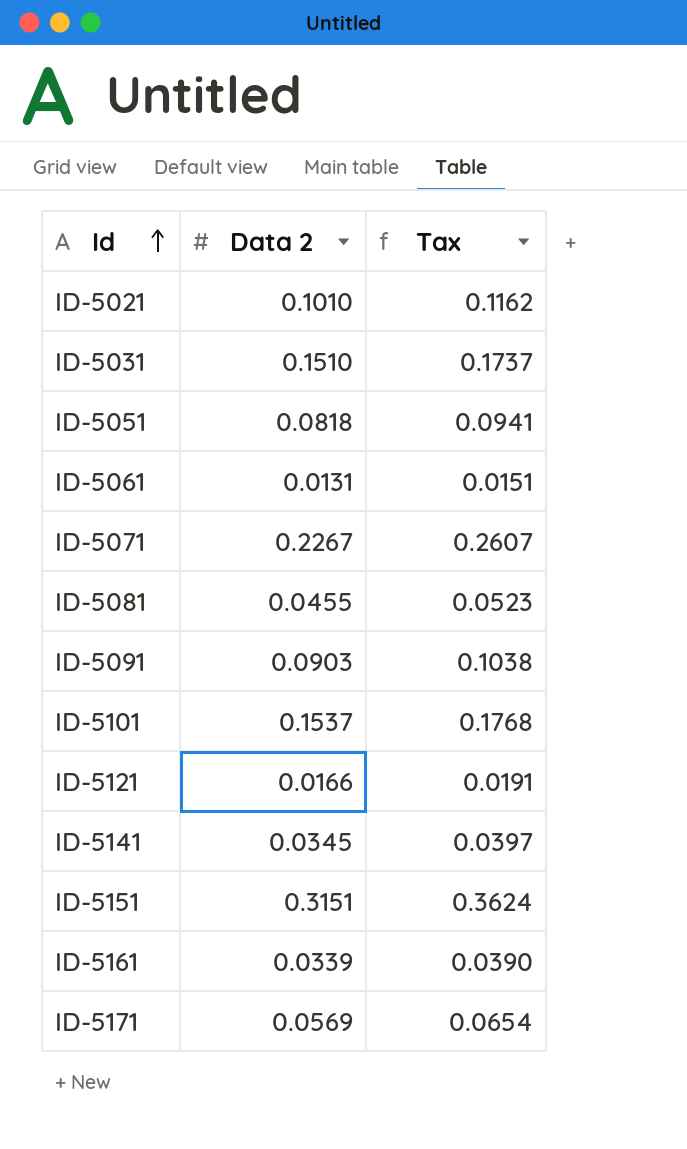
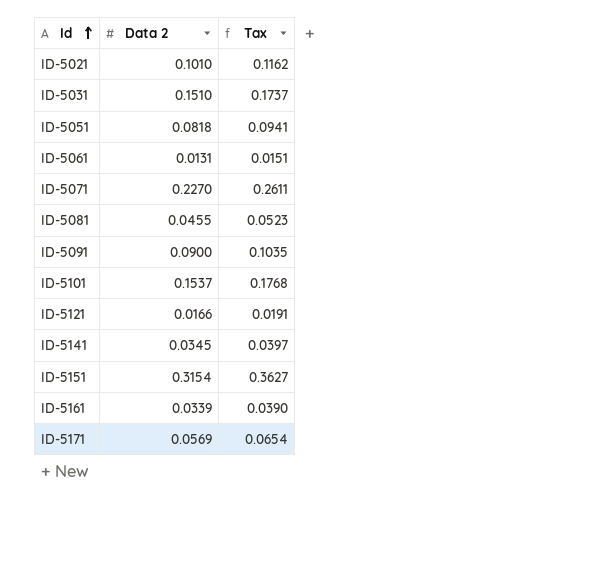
ID-5071 | Data 2: 0.2267 -> 0.2270
ID-5071 | Tax: 0.2607 -> 0.2611
ID-5091 | Data 2: 0.0903 -> 0.0900
ID-5091 | Tax: 0.1038 -> 0.1035
ID-5151 | Data 2: 0.3151 -> 0.3154
ID-5151 | Tax: 0.3624 -> 0.3627

